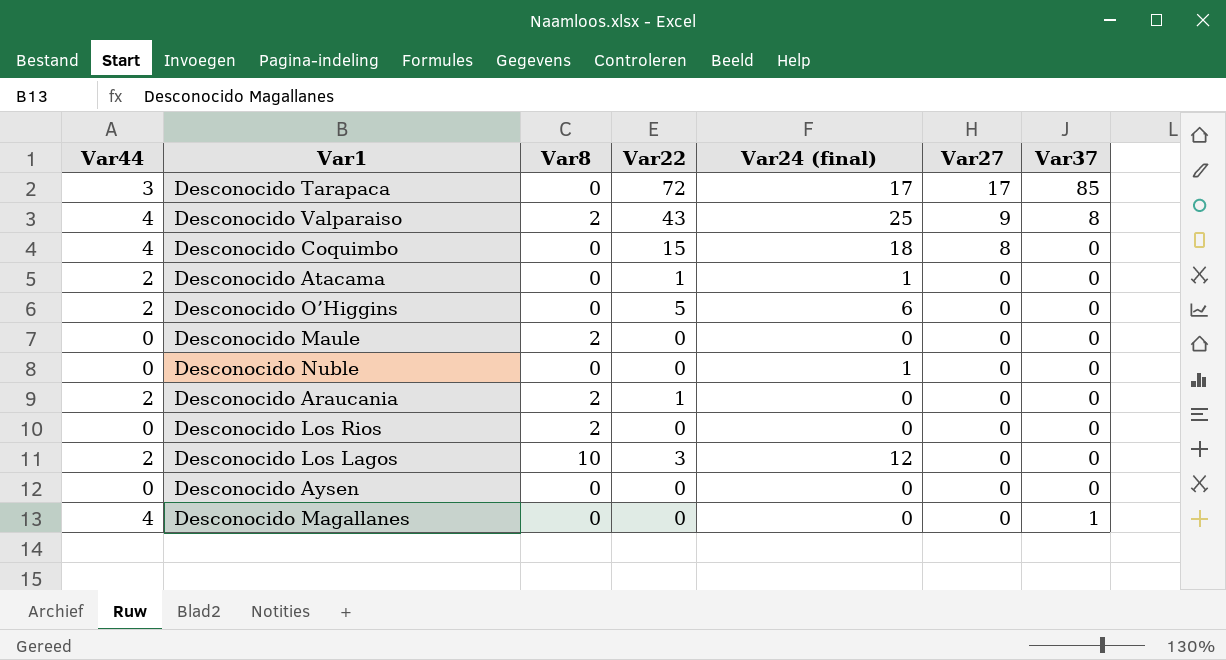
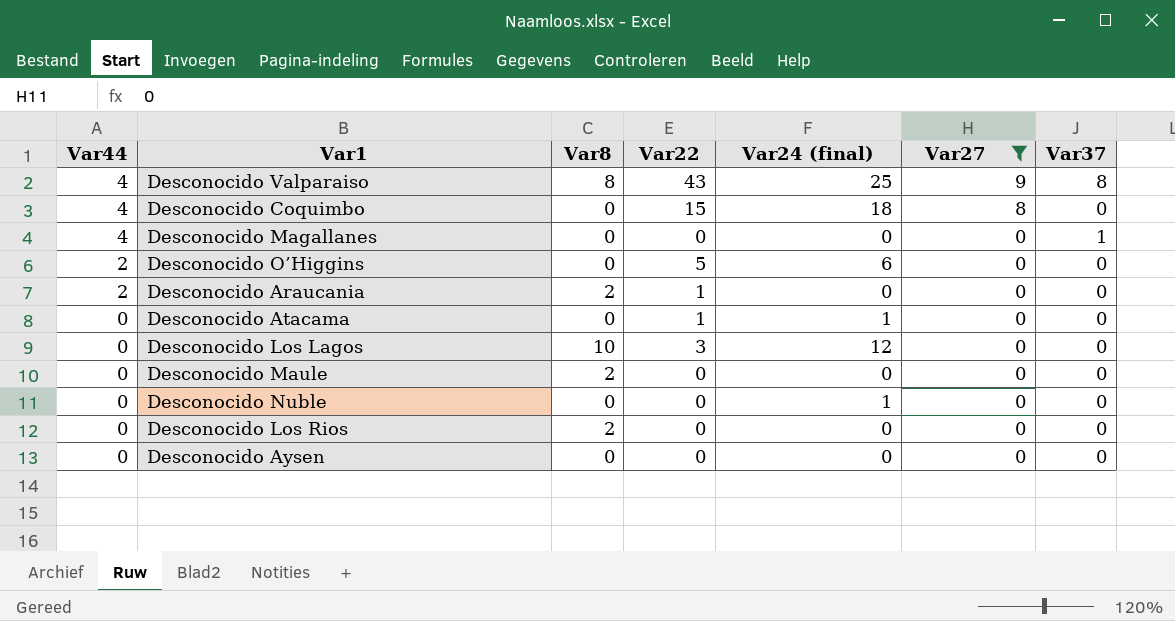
filter: none -> Var27 != 17
row order: Var27 descending -> Var44 descending
Desconocido Valparaiso | Var8: 2 -> 8
Desconocido Atacama | Var44: 2 -> 0
Desconocido Los Lagos | Var44: 2 -> 0

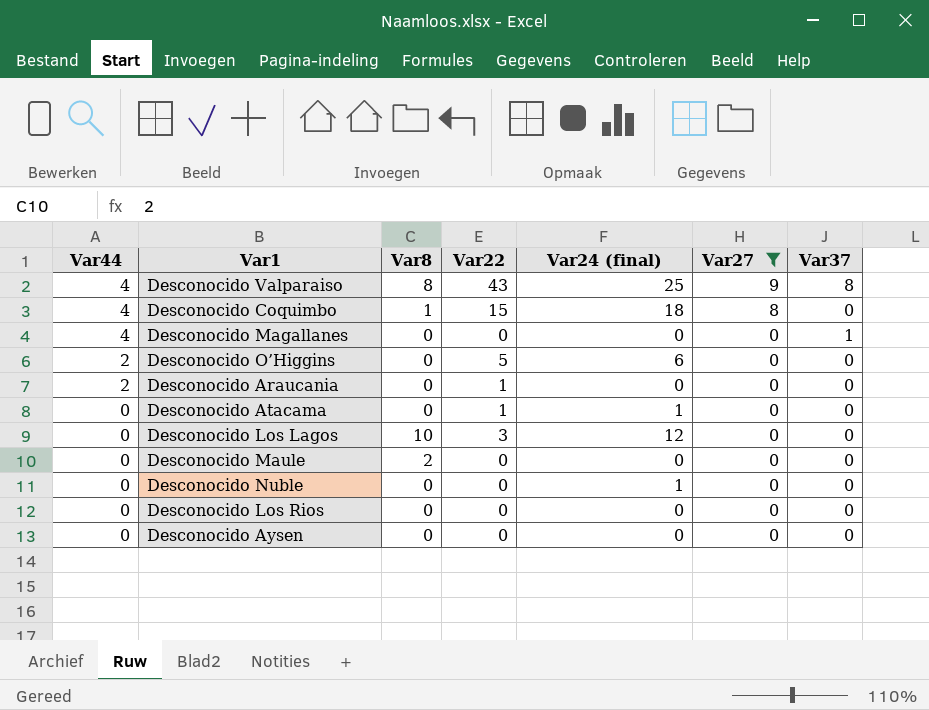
Desconocido Coquimbo | Var8: 0 -> 1
Desconocido Araucania | Var8: 2 -> 0
Desconocido Los Rios | Var8: 2 -> 0

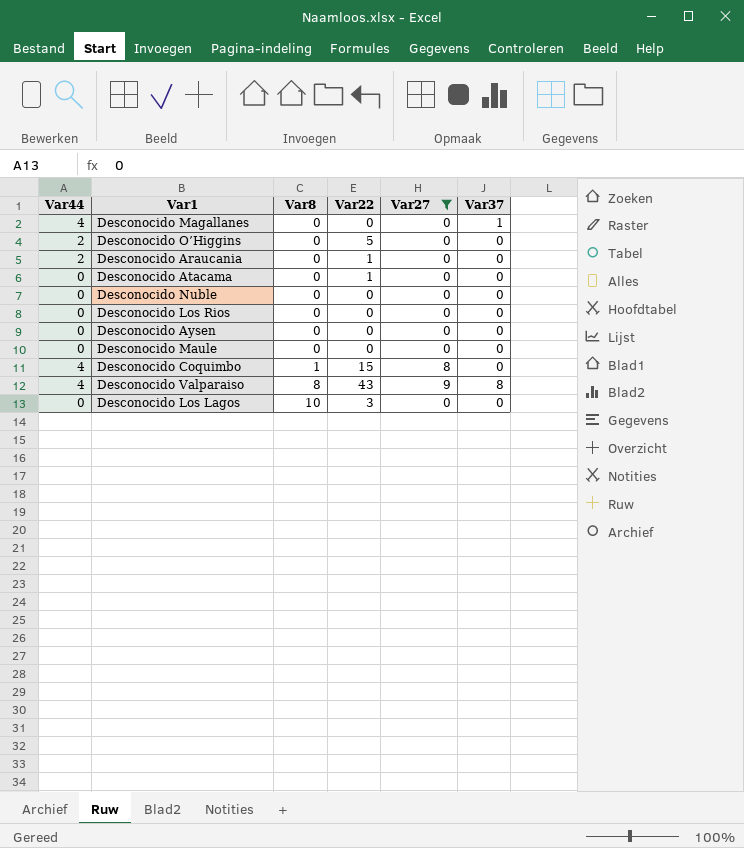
row order: Var44 descending -> Var8 ascending
column Var24 (final) | position: 5 -> none
Desconocido Maule | Var8: 2 -> 0

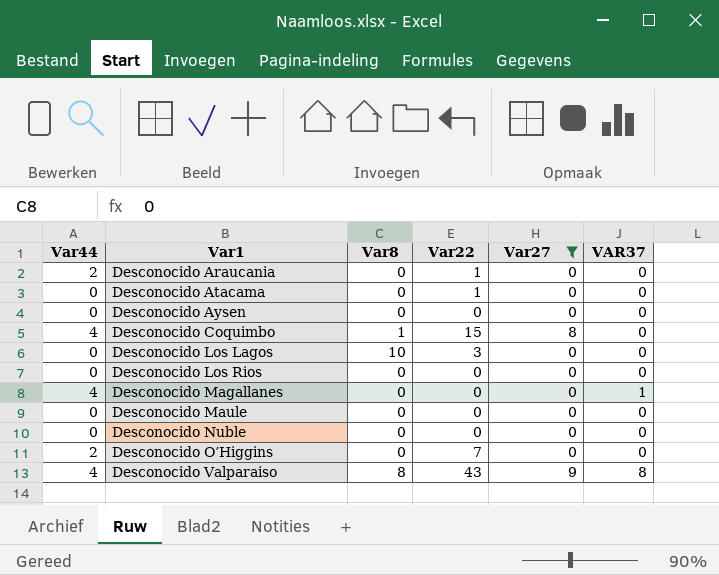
row order: Var8 ascending -> Var1 ascending
column name: Var37 -> VAR37
Desconocido O’Higgins | Var22: 5 -> 7

